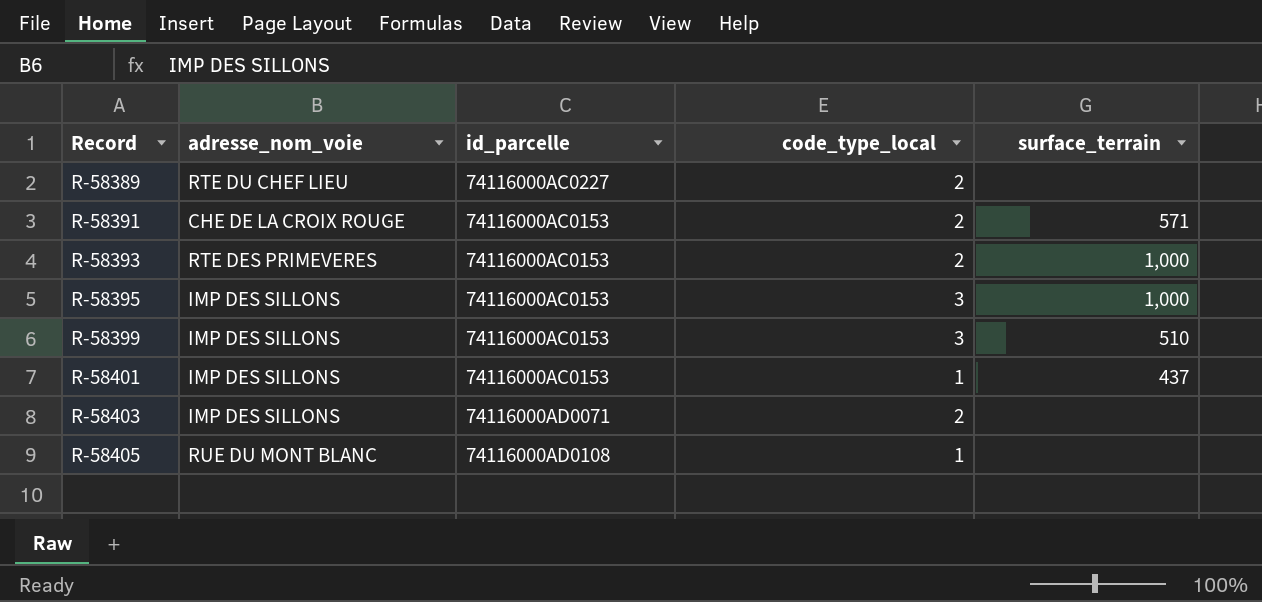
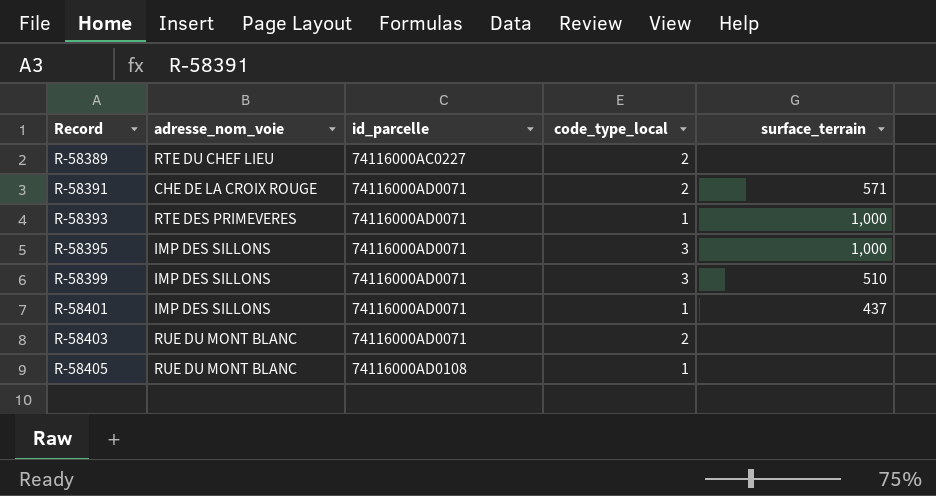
R-58391 | id_parcelle: 74116000AC0153 -> 74116000AD0071
R-58393 | id_parcelle: 74116000AC0153 -> 74116000AD0071
R-58393 | code_type_local: 2 -> 1
R-58395 | id_parcelle: 74116000AC0153 -> 74116000AD0071
R-58399 | id_parcelle: 74116000AC0153 -> 74116000AD0071
R-58401 | id_parcelle: 74116000AC0153 -> 74116000AD0071
R-58403 | adresse_nom_voie: IMP DES SILLONS -> RUE DU MONT BLANC

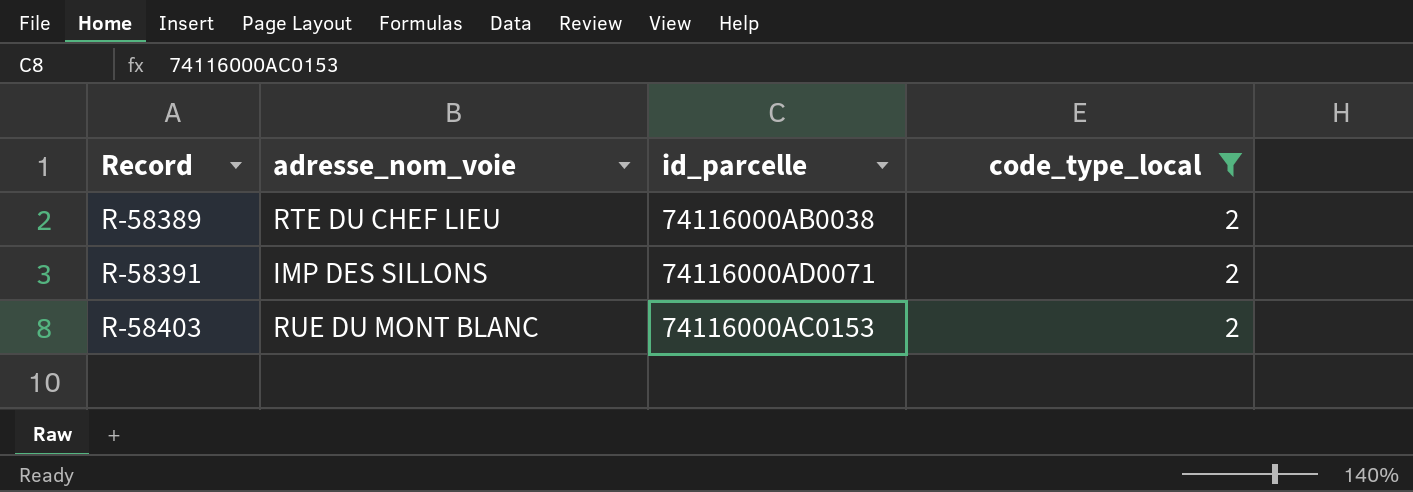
filter: none -> code_type_local = 2
column surface_terrain | position: 5 -> none
R-58389 | id_parcelle: 74116000AC0227 -> 74116000AB0038
R-58391 | adresse_nom_voie: CHE DE LA CROIX ROUGE -> IMP DES SILLONS
R-58403 | id_parcelle: 74116000AD0071 -> 74116000AC0153

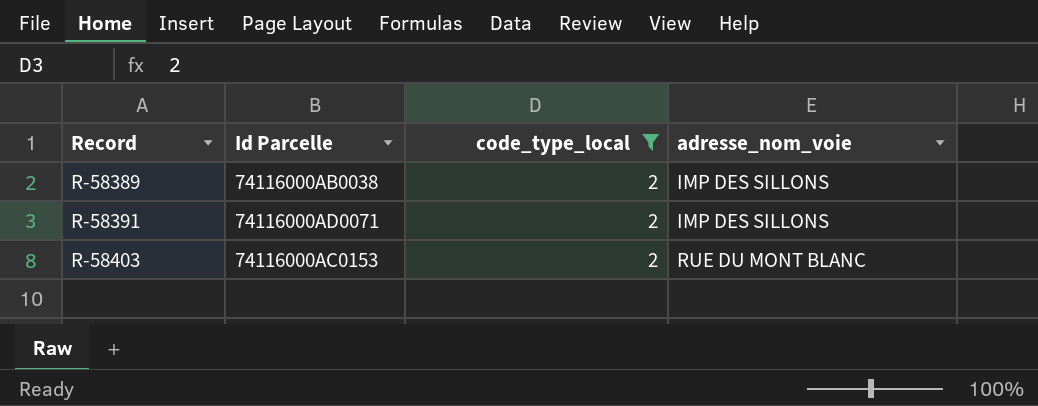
column name: id_parcelle -> Id Parcelle
column adresse_nom_voie | position: 2 -> 4
R-58389 | adresse_nom_voie: RTE DU CHEF LIEU -> IMP DES SILLONS

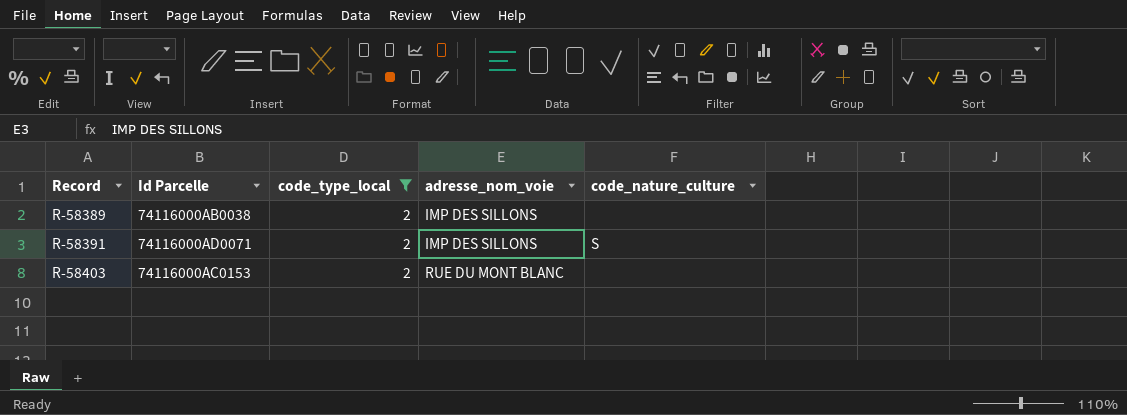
column code_nature_culture | position: none -> 5

